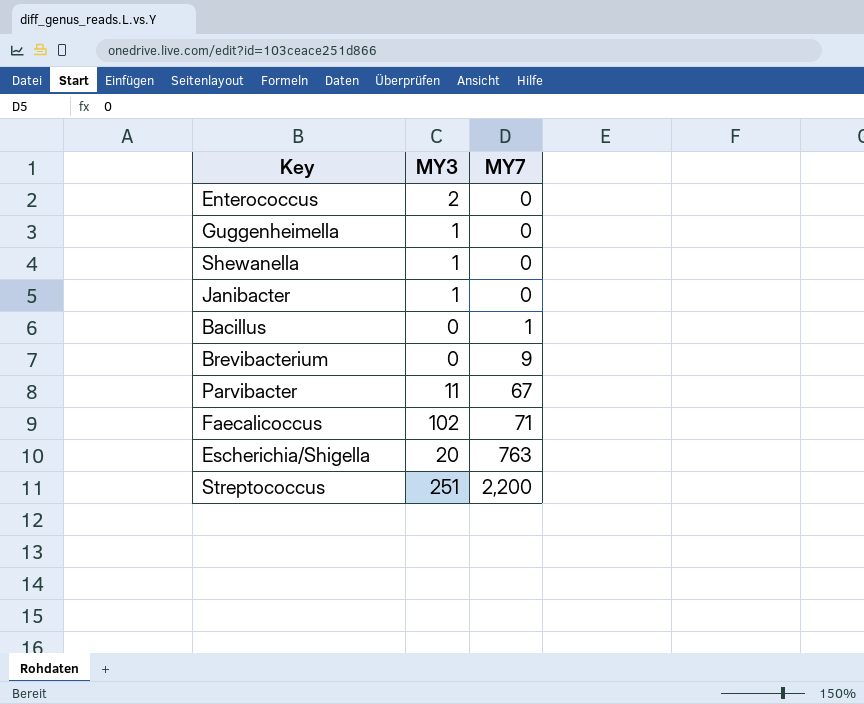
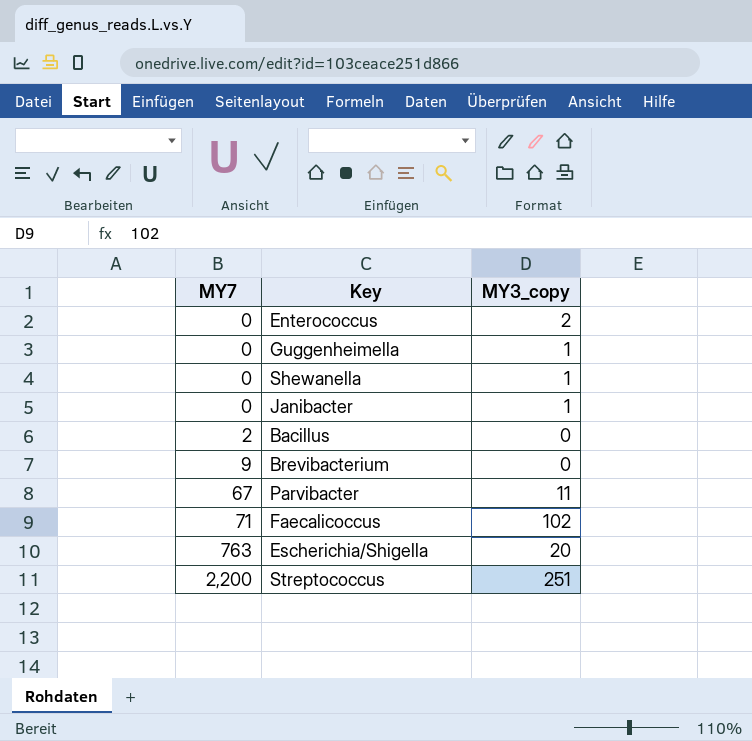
column MY7 | position: 3 -> 1
column name: MY3 -> MY3_copy
Bacillus | MY7: 1 -> 2

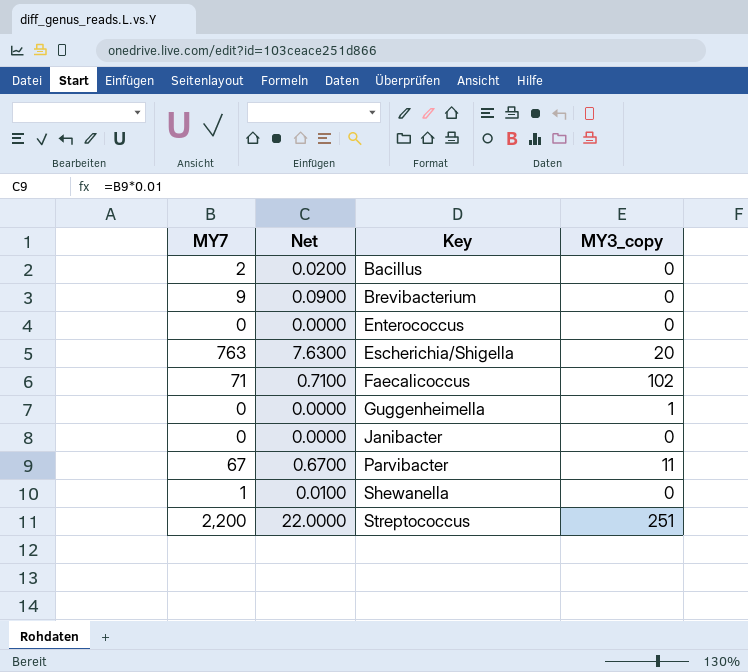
row order: MY7 ascending -> Key ascending
column Net | formula: none -> [MY7] * 0.01
Enterococcus | MY3_copy: 2 -> 0
Janibacter | MY3_copy: 1 -> 0
Shewanella | MY7: 0 -> 1
Shewanella | MY3_copy: 1 -> 0

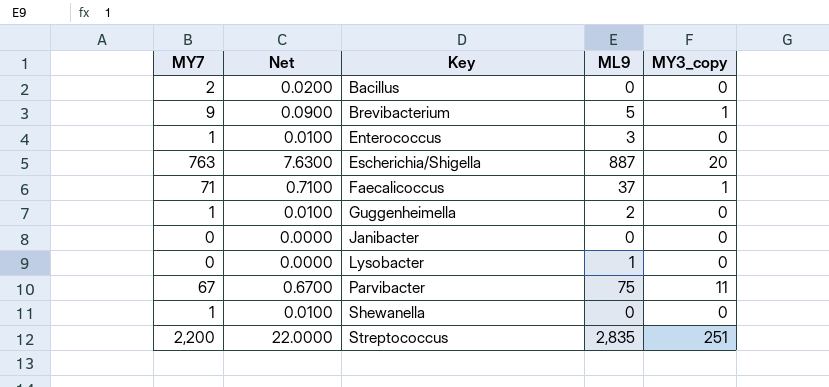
column ML9 | position: none -> 4
Brevibacterium | MY3_copy: 0 -> 1
Enterococcus | MY7: 0 -> 1
Enterococcus | Net: 0.0000 -> 0.0100
Faecalicoccus | MY3_copy: 102 -> 1
Guggenheimella | MY7: 0 -> 1
Guggenheimella | Net: 0.0000 -> 0.0100
Guggenheimella | MY3_copy: 1 -> 0
row Lysobacter: none -> 0 | 0.0000 | 1 | 0

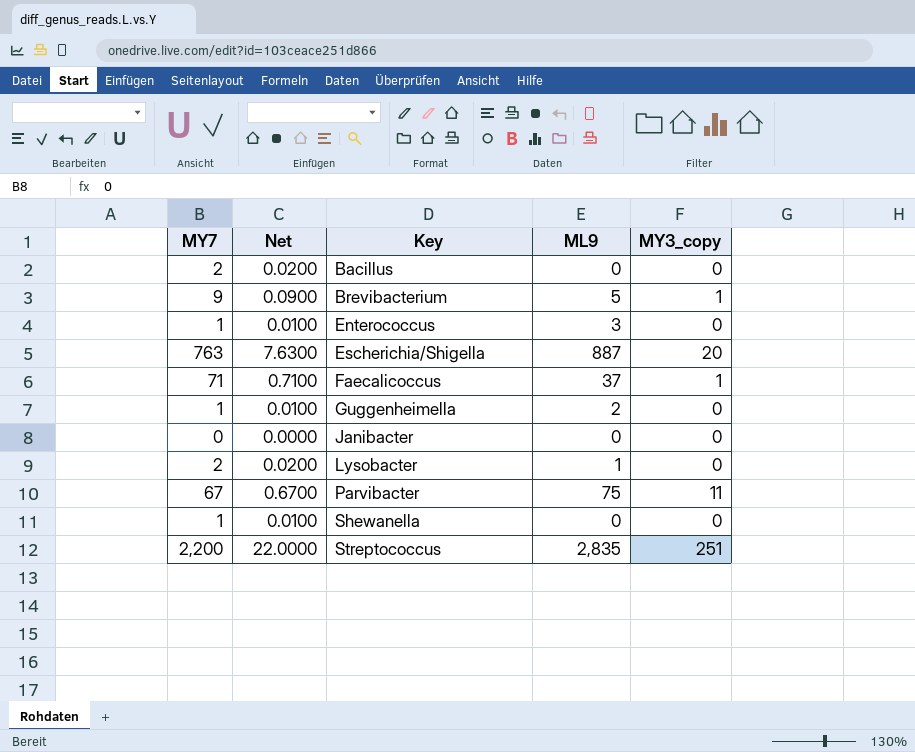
Lysobacter | MY7: 0 -> 2
Lysobacter | Net: 0.0000 -> 0.0200

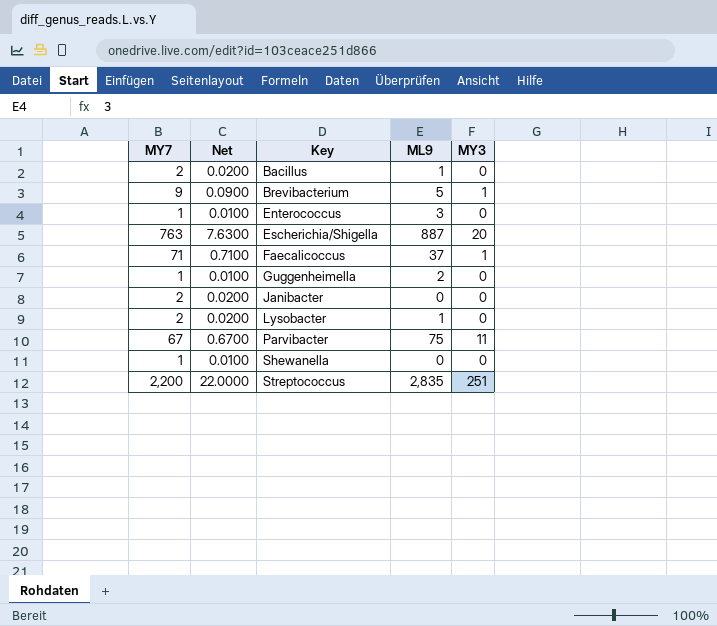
column name: MY3_copy -> MY3
Bacillus | ML9: 0 -> 1
Janibacter | MY7: 0 -> 2
Janibacter | Net: 0.0000 -> 0.0200

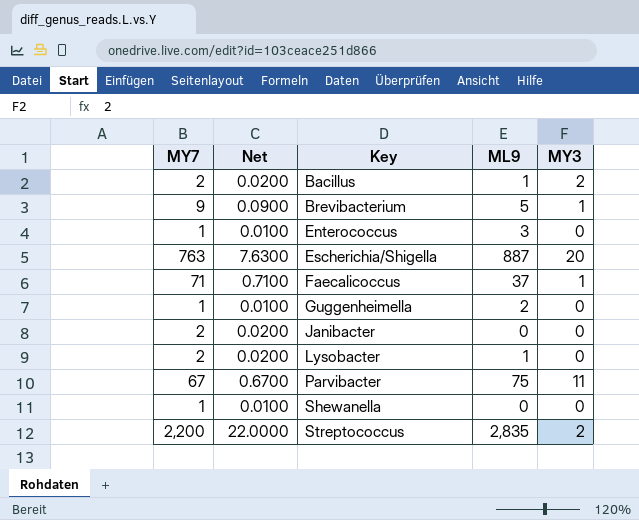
Bacillus | MY3: 0 -> 2
Streptococcus | MY3: 251 -> 2

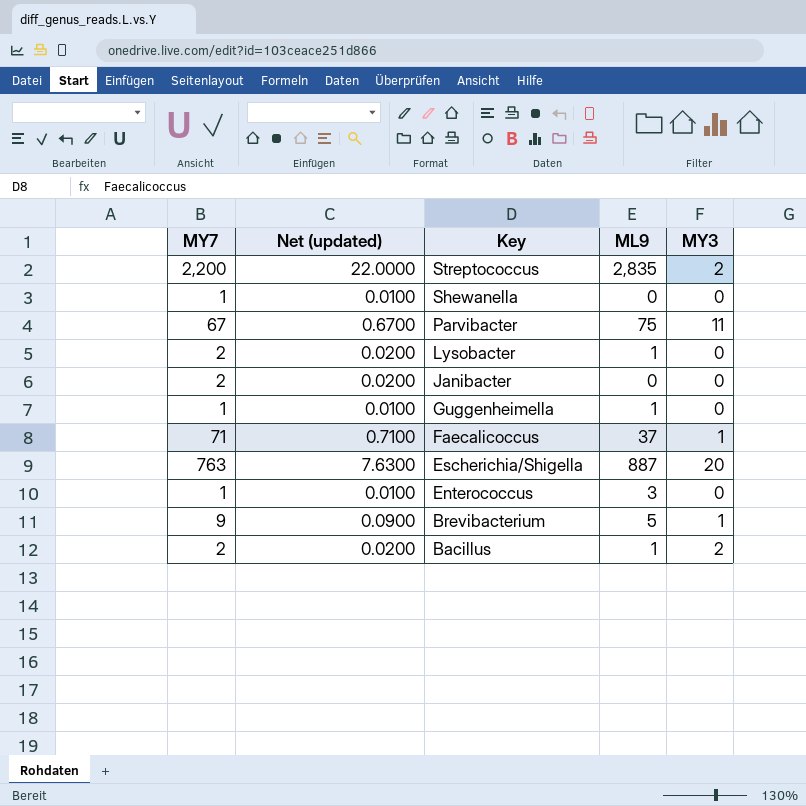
row order: Key ascending -> Key descending
column name: Net -> Net (updated)
Guggenheimella | ML9: 2 -> 1

